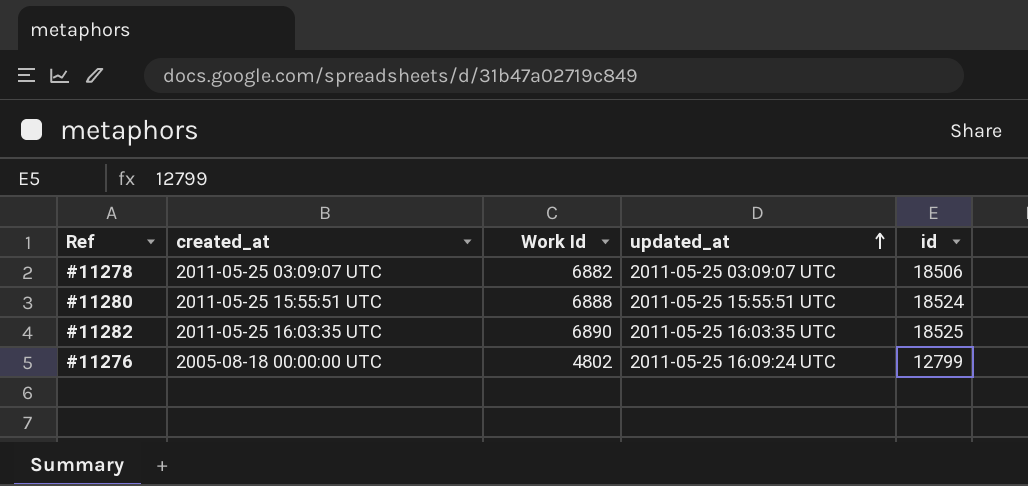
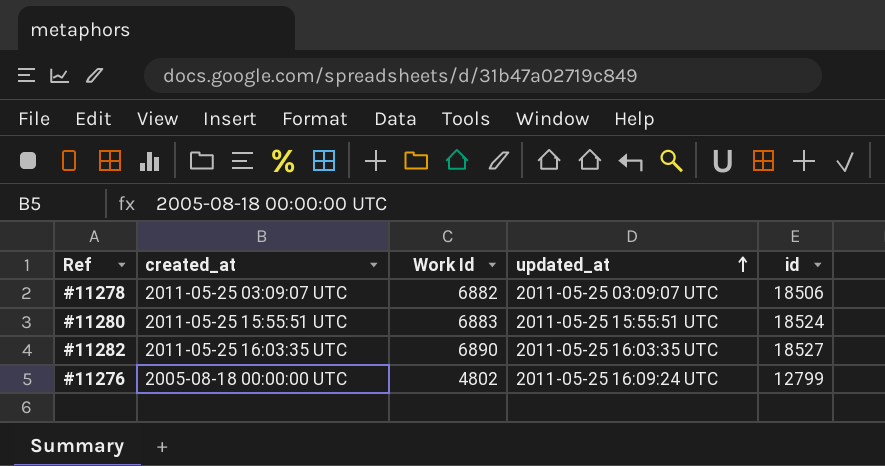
#11280 | Work Id: 6888 -> 6883
#11282 | id: 18525 -> 18527

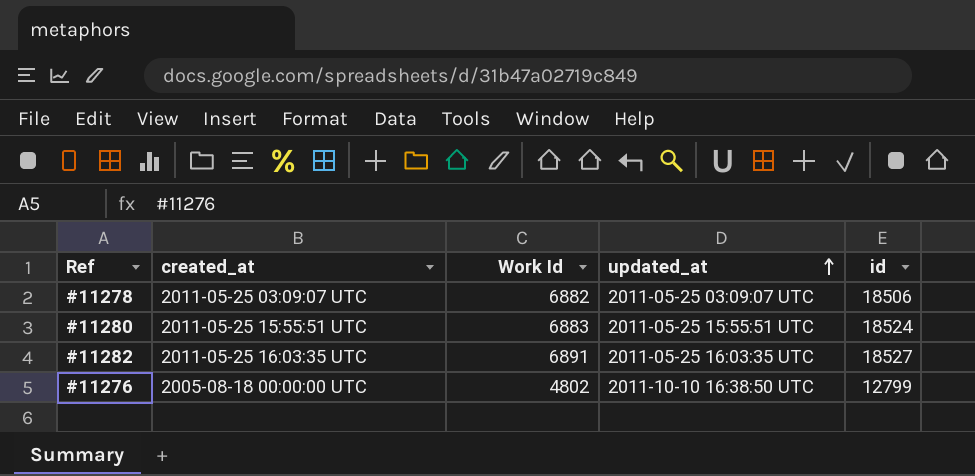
#11282 | Work Id: 6890 -> 6891
#11276 | updated_at: 2011-05-25 16:09:24 UTC -> 2011-10-10 16:38:50 UTC

